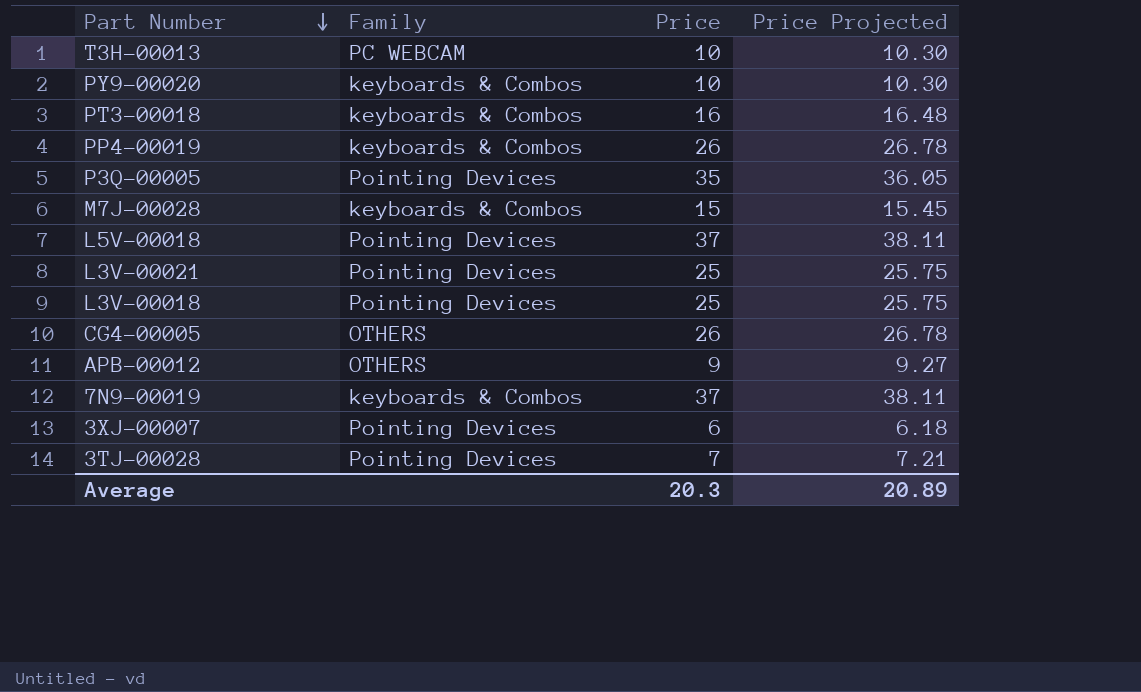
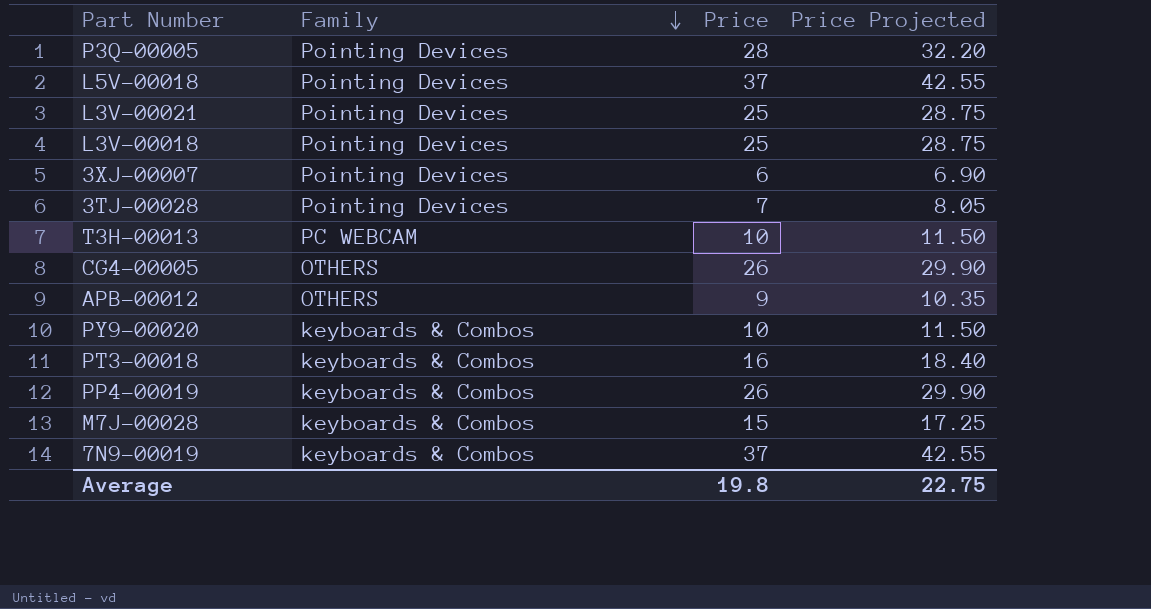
row order: Part Number descending -> Family descending
column Price Projected | formula: [Price] * 1.03 -> [Price] * 1.15
P3Q-00005 | Price: 35 -> 28
Average | Price: 20.3 -> 19.8
Average | Price Projected: 20.89 -> 22.75

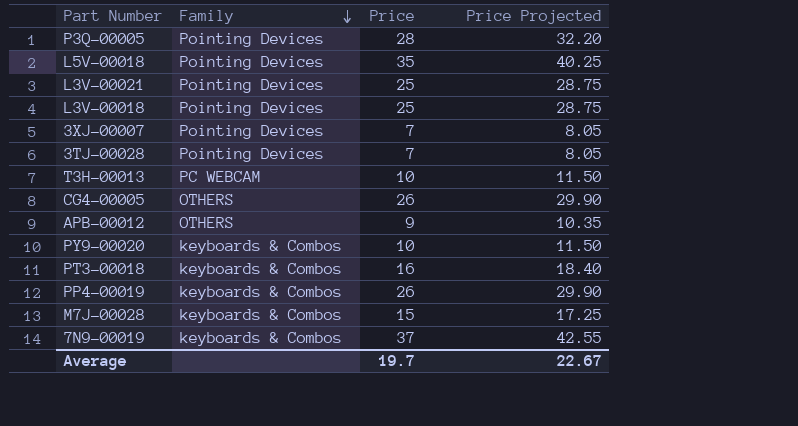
L5V-00018 | Price: 37 -> 35
L5V-00018 | Price Projected: 42.55 -> 40.25
3XJ-00007 | Price: 6 -> 7
3XJ-00007 | Price Projected: 6.90 -> 8.05
Average | Price: 19.8 -> 19.7
Average | Price Projected: 22.75 -> 22.67

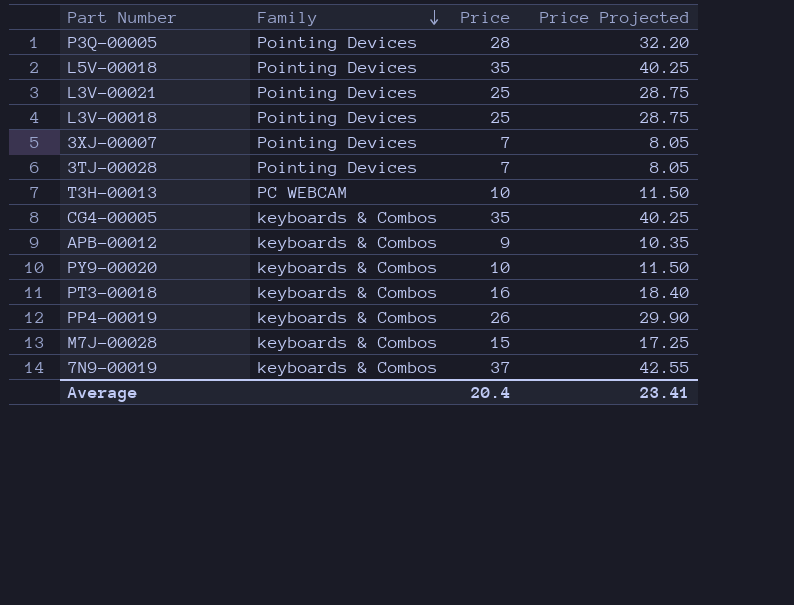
CG4-00005 | Family: OTHERS -> keyboards & Combos
CG4-00005 | Price: 26 -> 35
CG4-00005 | Price Projected: 29.90 -> 40.25
APB-00012 | Family: OTHERS -> keyboards & Combos
Average | Price: 19.7 -> 20.4
Average | Price Projected: 22.67 -> 23.41

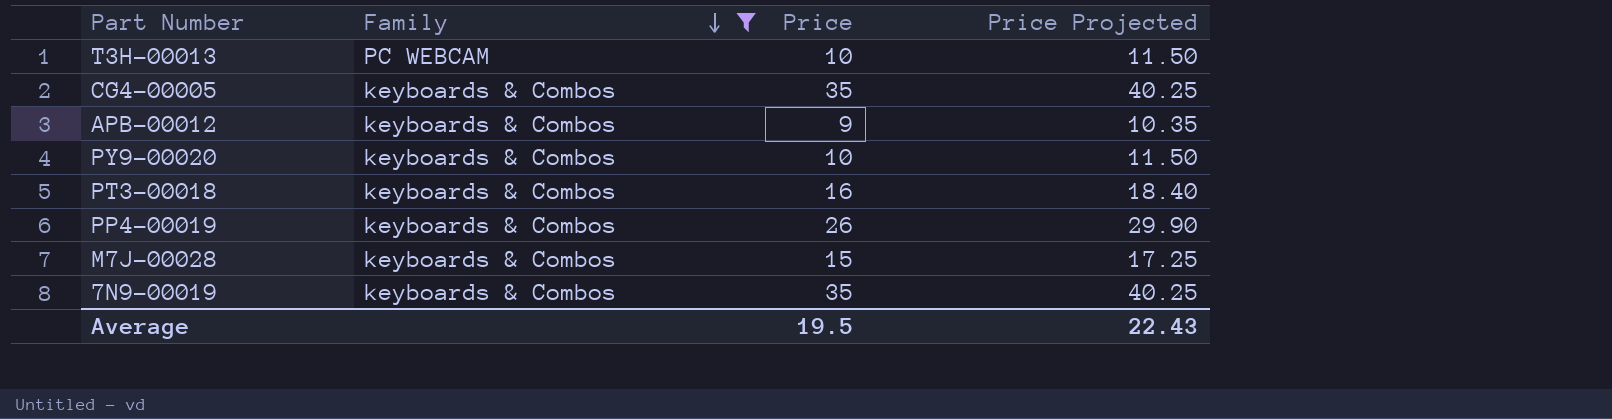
filter: none -> Family != Pointing Devices
7N9-00019 | Price: 37 -> 35
7N9-00019 | Price Projected: 42.55 -> 40.25
Average | Price: 20.4 -> 19.5
Average | Price Projected: 23.41 -> 22.43

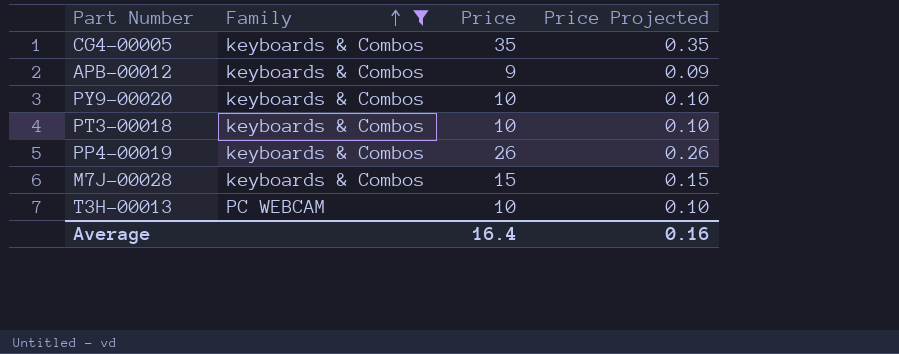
row order: Family descending -> Family ascending
column Price Projected | formula: [Price] * 1.15 -> [Price] * 0.01
row 7N9-00019: keyboards & Combos | 35 | 40.25 -> none
PT3-00018 | Price: 16 -> 10
Average | Price: 19.5 -> 16.4
Average | Price Projected: 22.43 -> 0.16

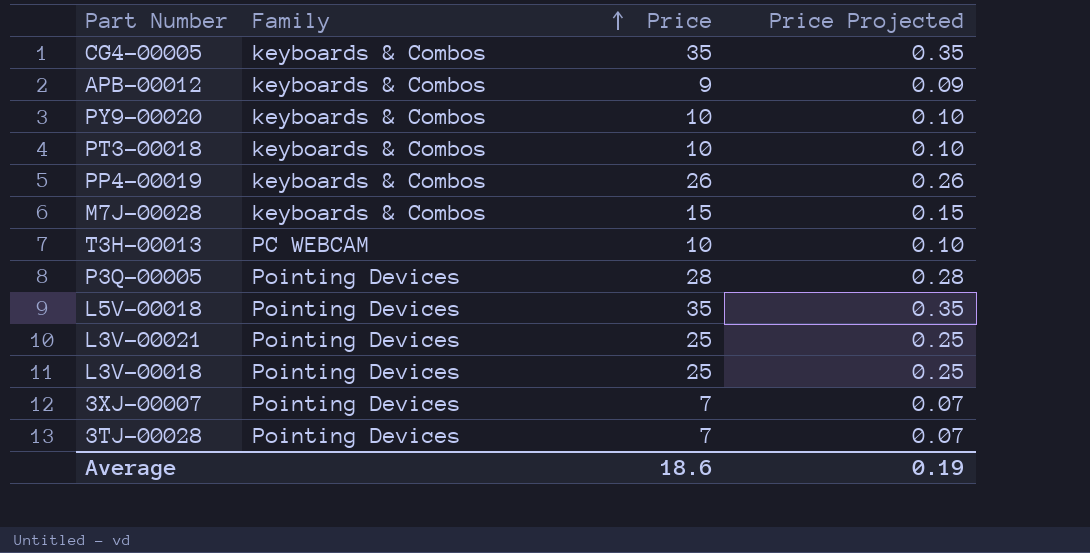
filter: Family != Pointing Devices -> none
Average | Price: 16.4 -> 18.6
Average | Price Projected: 0.16 -> 0.19

